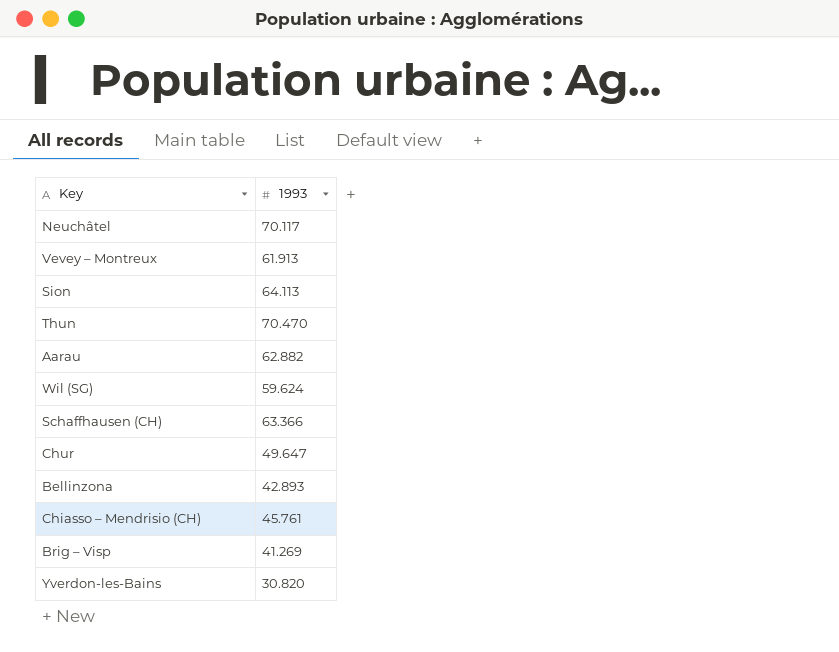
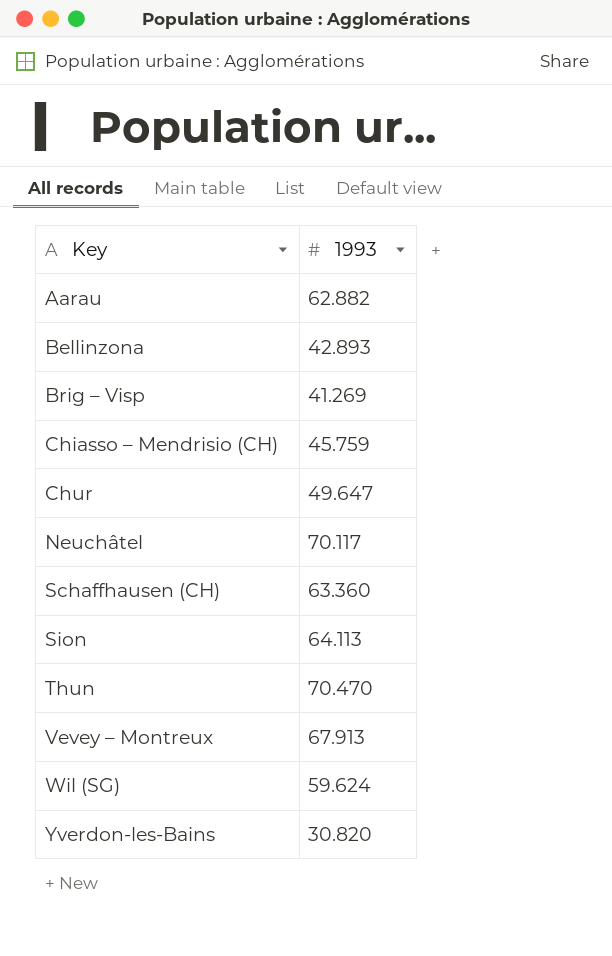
row order: none -> Key ascending
Chiasso – Mendrisio (CH) | 1993: 45.761 -> 45.759
Schaffhausen (CH) | 1993: 63.366 -> 63.360
Vevey – Montreux | 1993: 61.913 -> 67.913

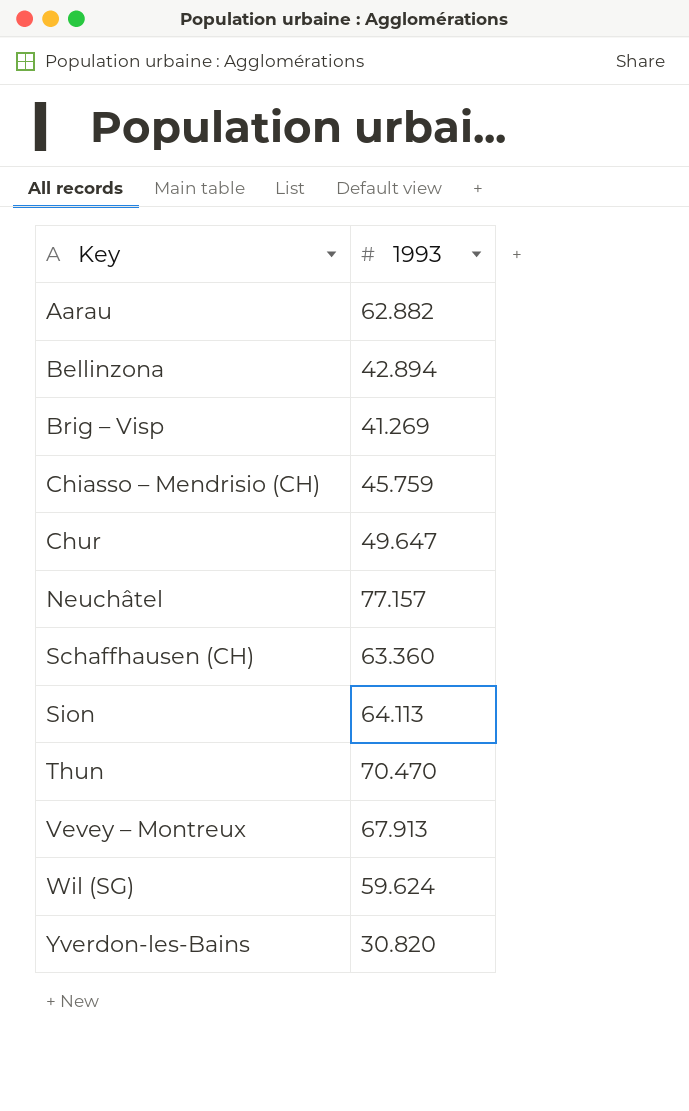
Bellinzona | 1993: 42.893 -> 42.894
Neuchâtel | 1993: 70.117 -> 77.157

